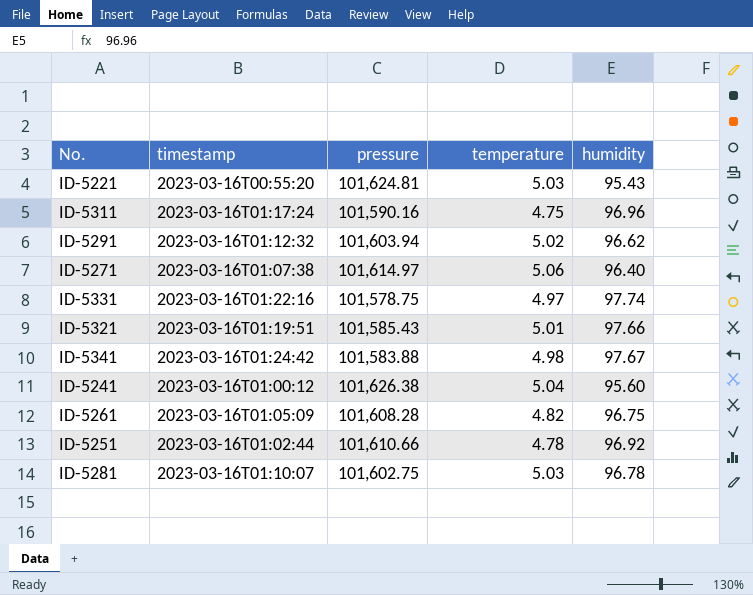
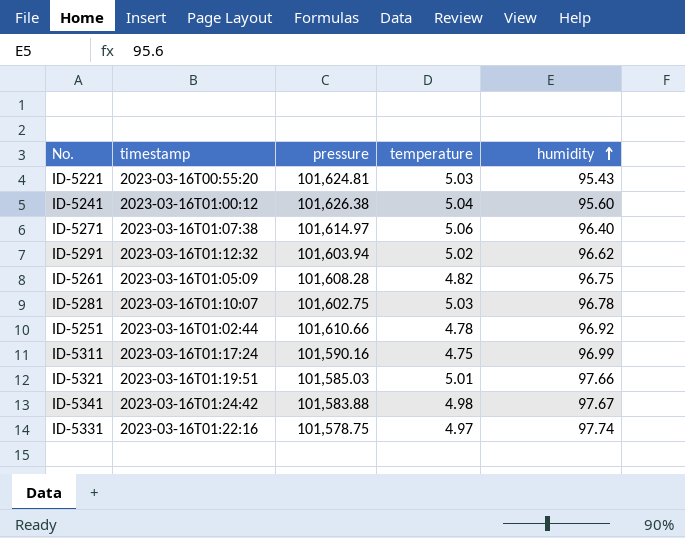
row order: none -> humidity ascending
ID-5311 | humidity: 96.96 -> 96.99
ID-5321 | pressure: 101,585.43 -> 101,585.03

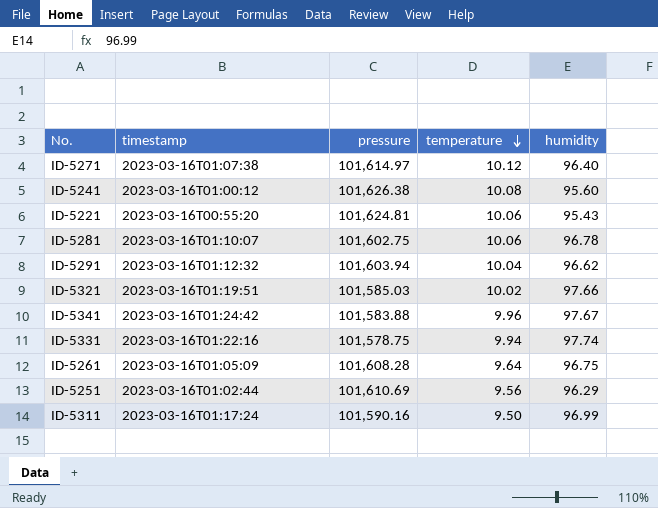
row order: humidity ascending -> temperature descending
ID-5271 | temperature: 5.06 -> 10.12
ID-5241 | temperature: 5.04 -> 10.08
ID-5221 | temperature: 5.03 -> 10.06
ID-5281 | temperature: 5.03 -> 10.06
ID-5291 | temperature: 5.02 -> 10.04
ID-5321 | temperature: 5.01 -> 10.02
ID-5341 | temperature: 4.98 -> 9.96
ID-5331 | temperature: 4.97 -> 9.94
ID-5261 | temperature: 4.82 -> 9.64
ID-5251 | pressure: 101,610.66 -> 101,610.69
ID-5251 | temperature: 4.78 -> 9.56
ID-5251 | humidity: 96.92 -> 96.29
ID-5311 | temperature: 4.75 -> 9.50

